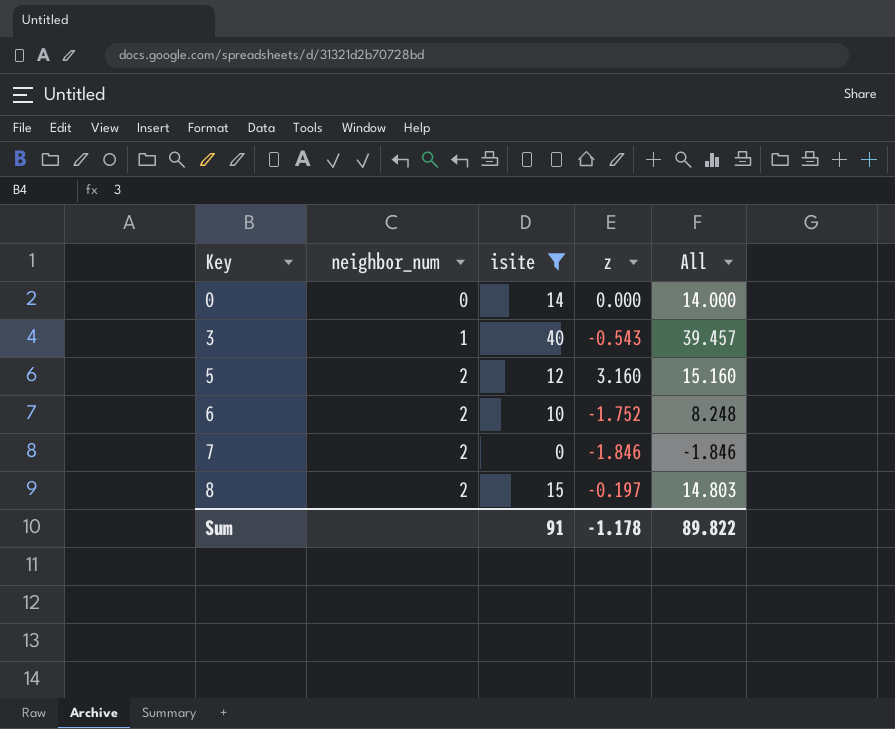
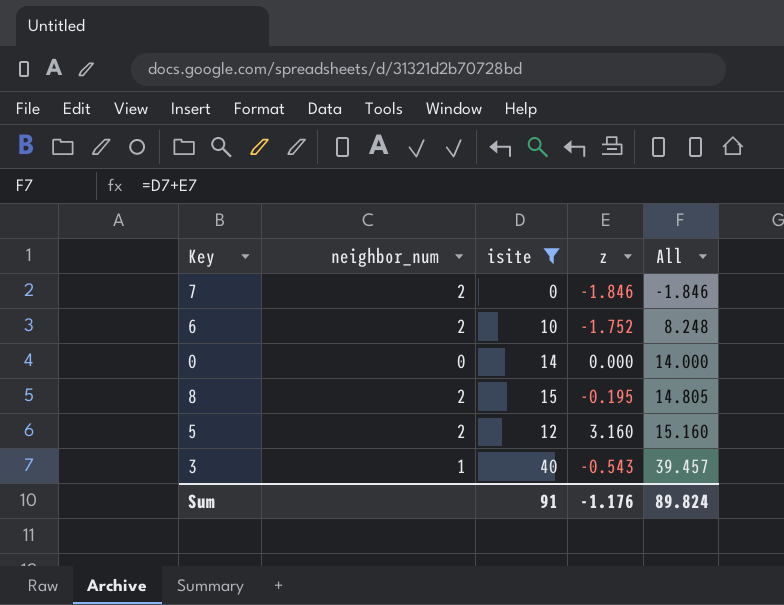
row order: Key ascending -> All ascending
8 | z: -0.197 -> -0.195
8 | All: 14.803 -> 14.805
Sum | z: -1.178 -> -1.176
Sum | All: 89.822 -> 89.824

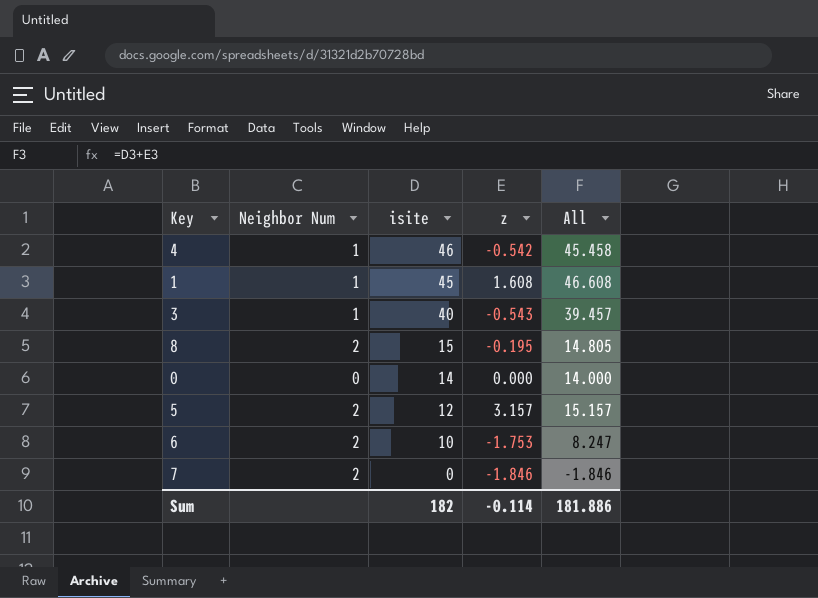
filter: isite <= 40 -> none
row order: All ascending -> isite descending
column name: neighbor_num -> Neighbor Num
5 | z: 3.160 -> 3.157
5 | All: 15.160 -> 15.157
6 | z: -1.752 -> -1.753
6 | All: 8.248 -> 8.247
Sum | isite: 91 -> 182
Sum | z: -1.176 -> -0.114
Sum | All: 89.824 -> 181.886

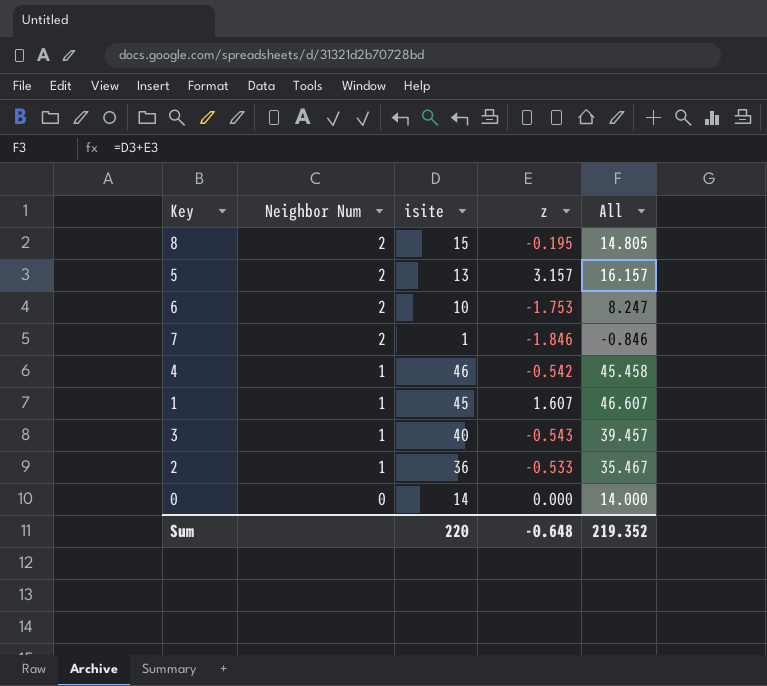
row order: isite descending -> Neighbor Num descending
5 | isite: 12 -> 13
5 | All: 15.157 -> 16.157
7 | isite: 0 -> 1
7 | All: -1.846 -> -0.846
1 | z: 1.608 -> 1.607
1 | All: 46.608 -> 46.607
row 2: none -> 1 | 36 | -0.533 | 35.467
Sum | isite: 182 -> 220
Sum | z: -0.114 -> -0.648
Sum | All: 181.886 -> 219.352

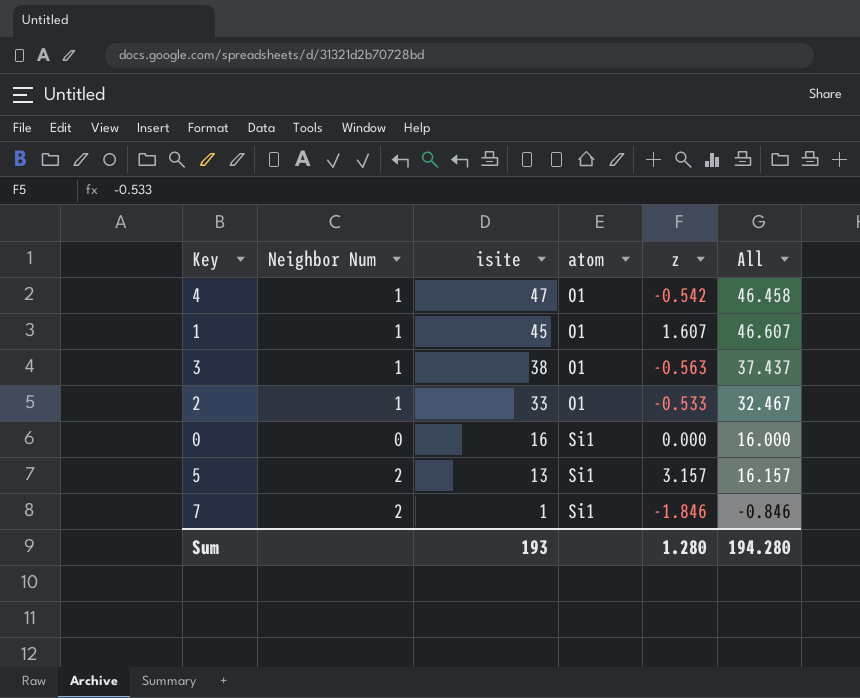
row order: Neighbor Num descending -> isite descending
column atom | position: none -> 4
row 8: 2 | 15 | -0.195 | 14.805 -> none
row 6: 2 | 10 | -1.753 | 8.247 -> none
4 | isite: 46 -> 47
4 | All: 45.458 -> 46.458
3 | isite: 40 -> 38
3 | z: -0.543 -> -0.563
3 | All: 39.457 -> 37.437
2 | isite: 36 -> 33
2 | All: 35.467 -> 32.467
0 | isite: 14 -> 16
0 | All: 14.000 -> 16.000
Sum | isite: 220 -> 193
Sum | z: -0.648 -> 1.280
Sum | All: 219.352 -> 194.280

